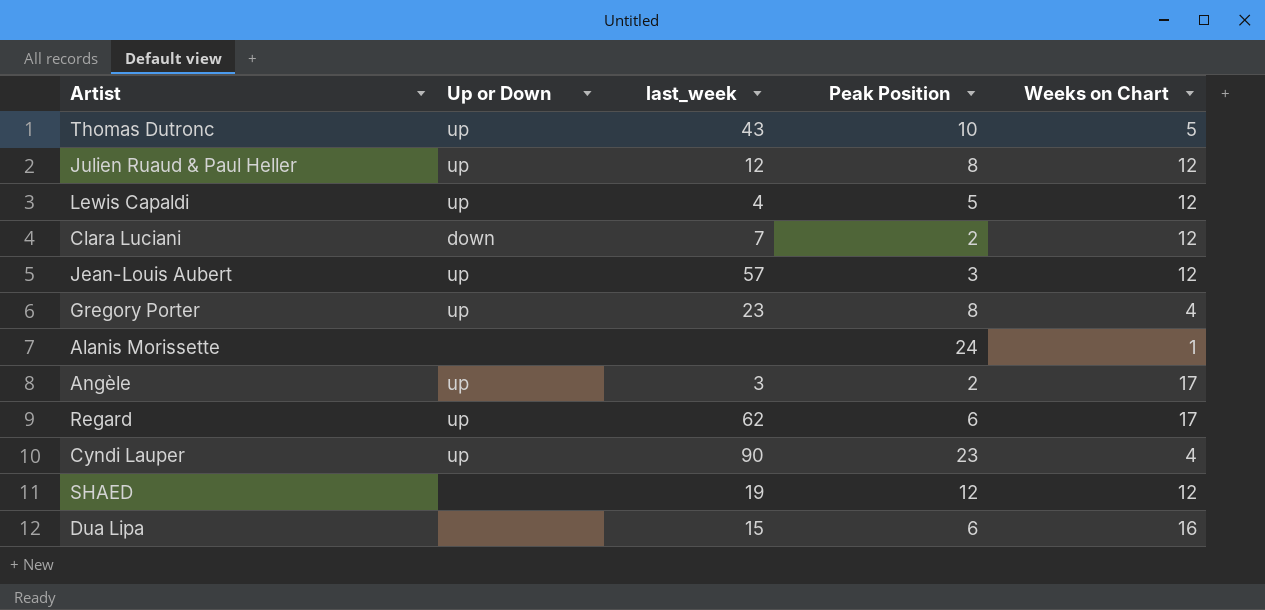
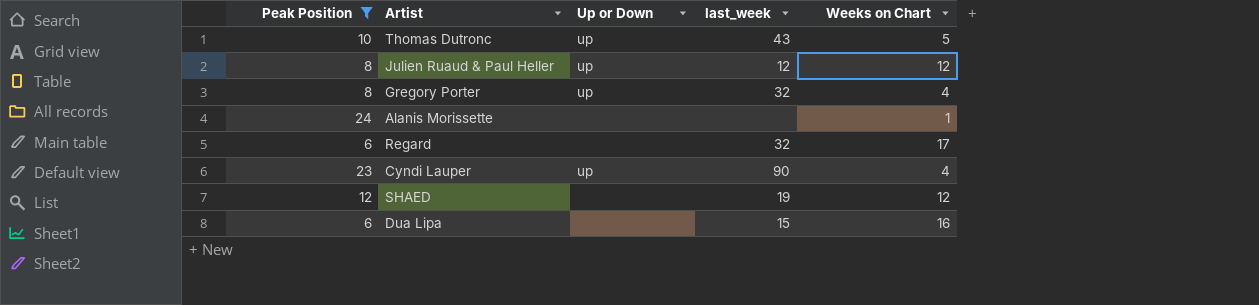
filter: none -> Peak Position >= 6
column Peak Position | position: 4 -> 1
Gregory Porter | last_week: 23 -> 32
Regard | Up or Down: up -> none
Regard | last_week: 62 -> 32

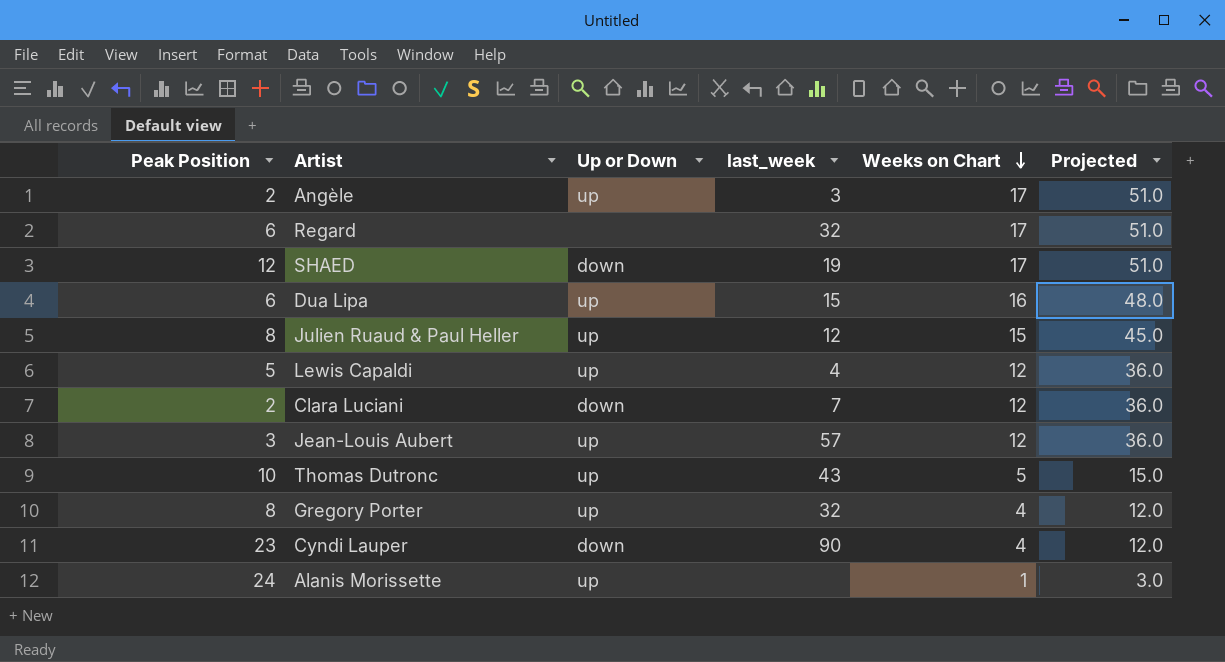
filter: Peak Position >= 6 -> none
row order: none -> Weeks on Chart descending
column Projected | formula: none -> [Weeks on Chart] * 3
SHAED | Up or Down: none -> down
SHAED | Weeks on Chart: 12 -> 17
Dua Lipa | Up or Down: none -> up
Julien Ruaud & Paul Heller | Weeks on Chart: 12 -> 15
Cyndi Lauper | Up or Down: up -> down
Alanis Morissette | Up or Down: none -> up

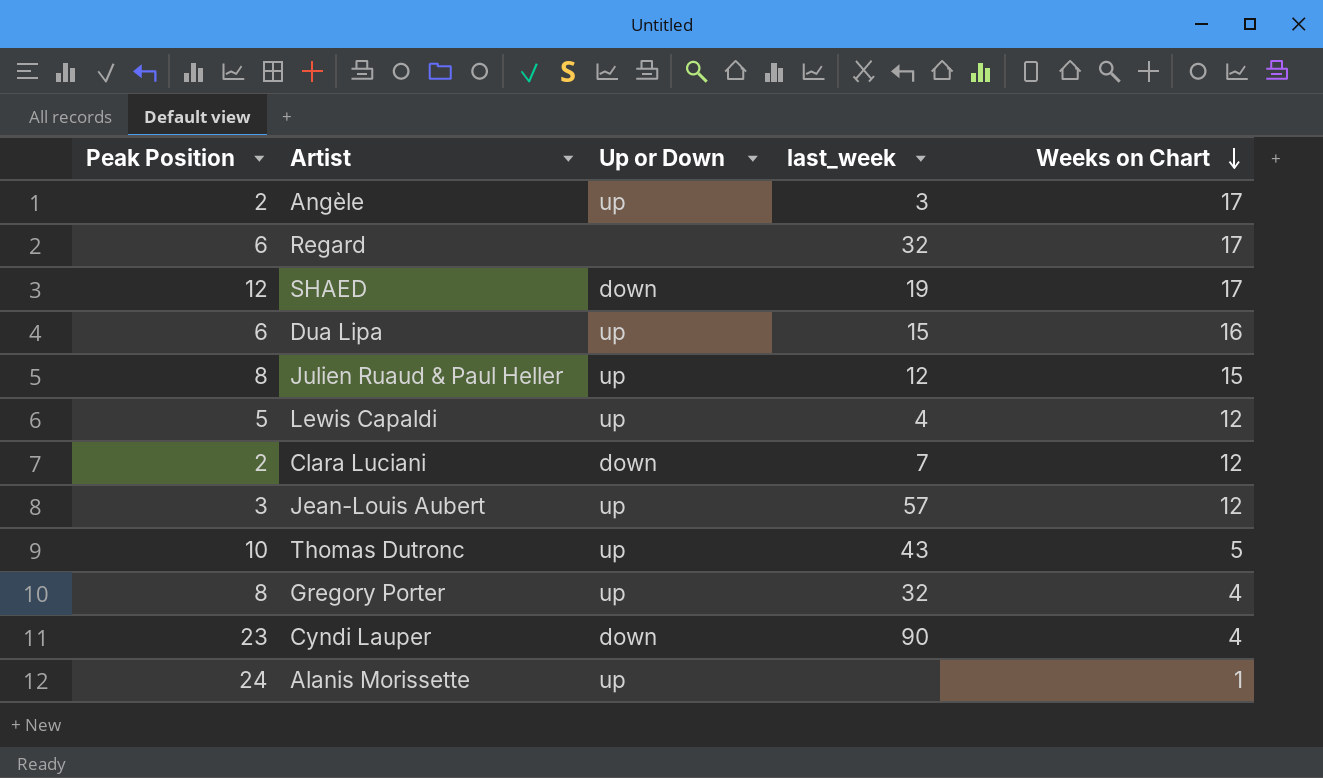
column Projected | formula: [Weeks on Chart] * 3 -> none

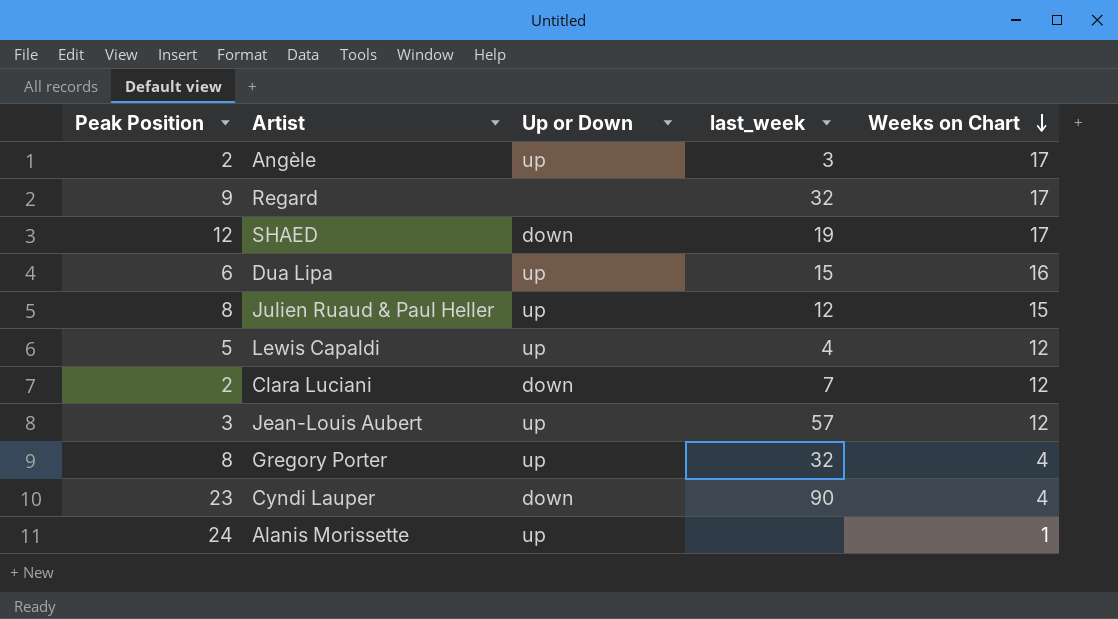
row Thomas Dutronc: 10 | up | 43 | 5 -> none
Regard | Peak Position: 6 -> 9

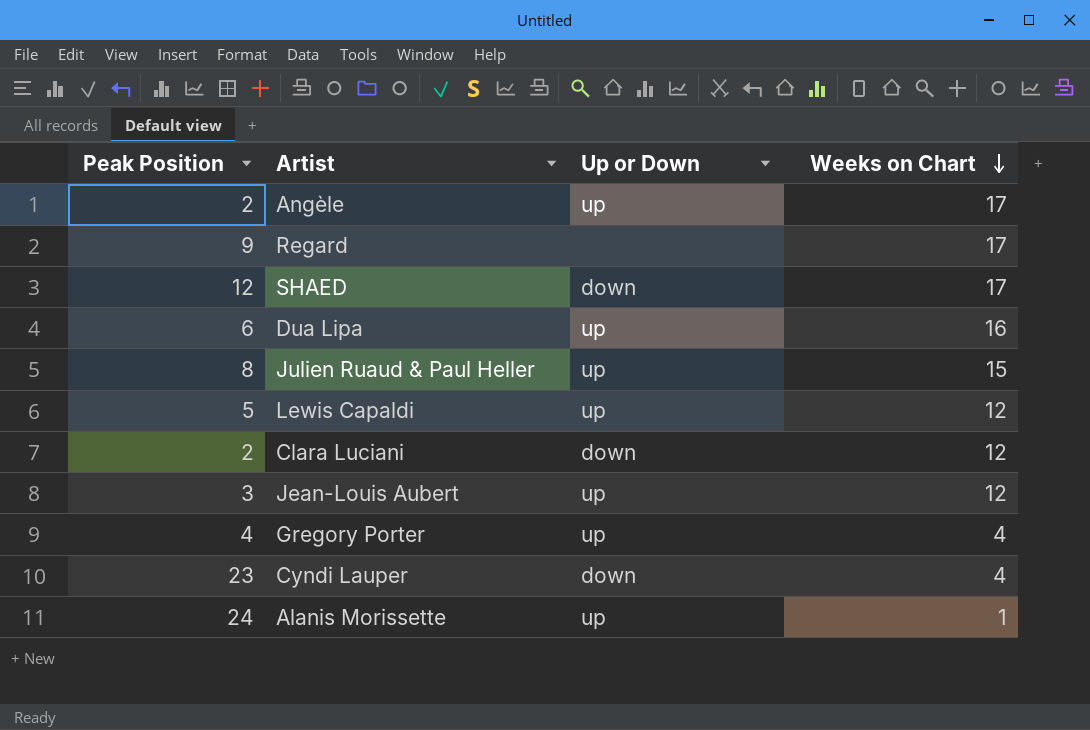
column last_week | position: 4 -> none
Gregory Porter | Peak Position: 8 -> 4

